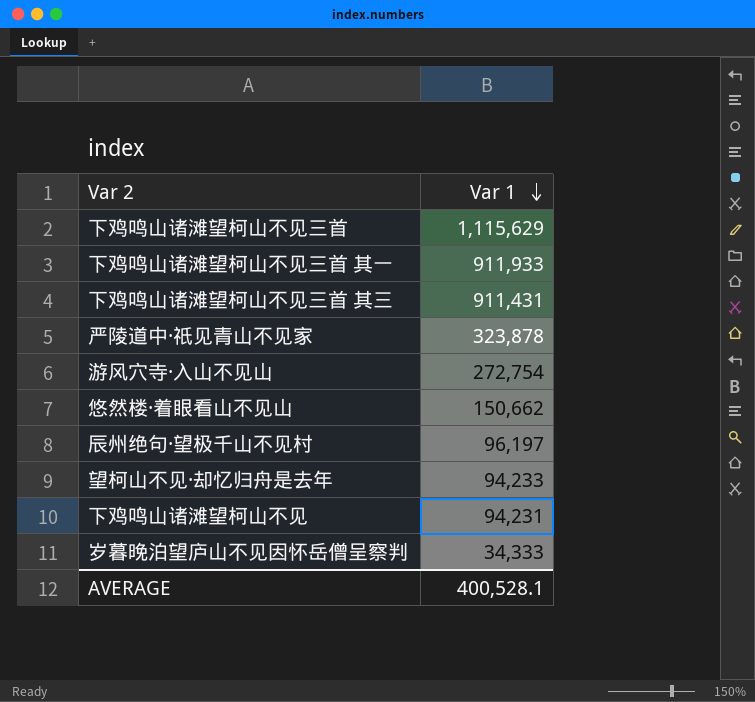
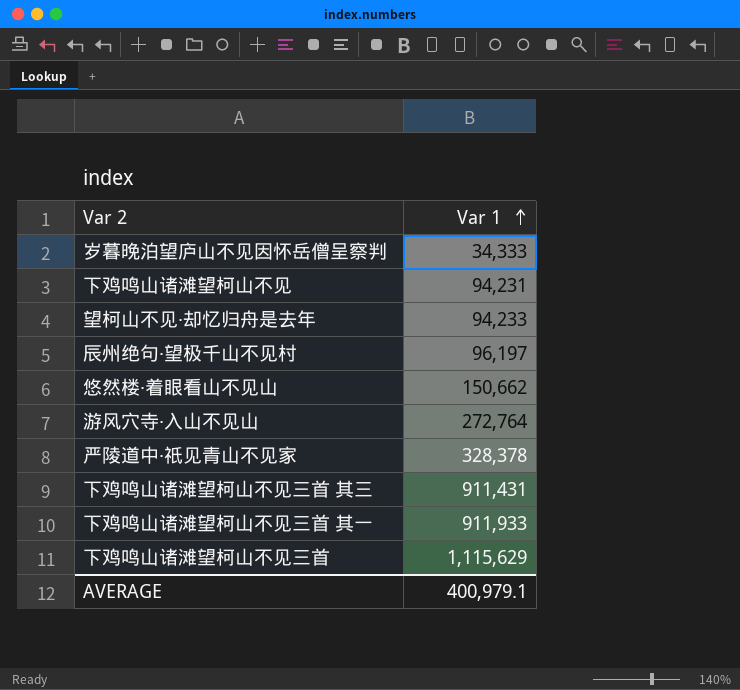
row order: Var 1 descending -> Var 1 ascending
游风穴寺·入山不见山 | Var 1: 272,754 -> 272,764
严陵道中·祇见青山不见家 | Var 1: 323,878 -> 328,378
AVERAGE | Var 1: 400,528.1 -> 400,979.1

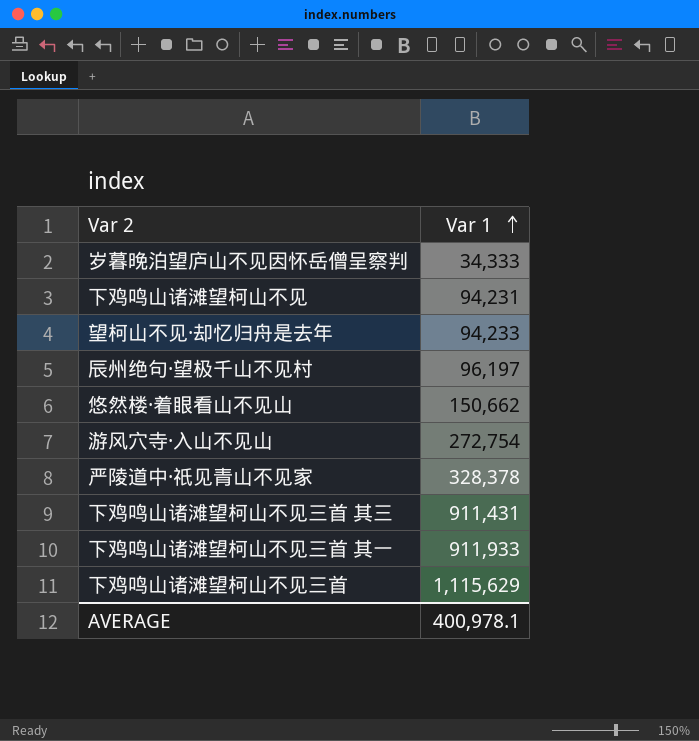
游风穴寺·入山不见山 | Var 1: 272,764 -> 272,754
AVERAGE | Var 1: 400,979.1 -> 400,978.1

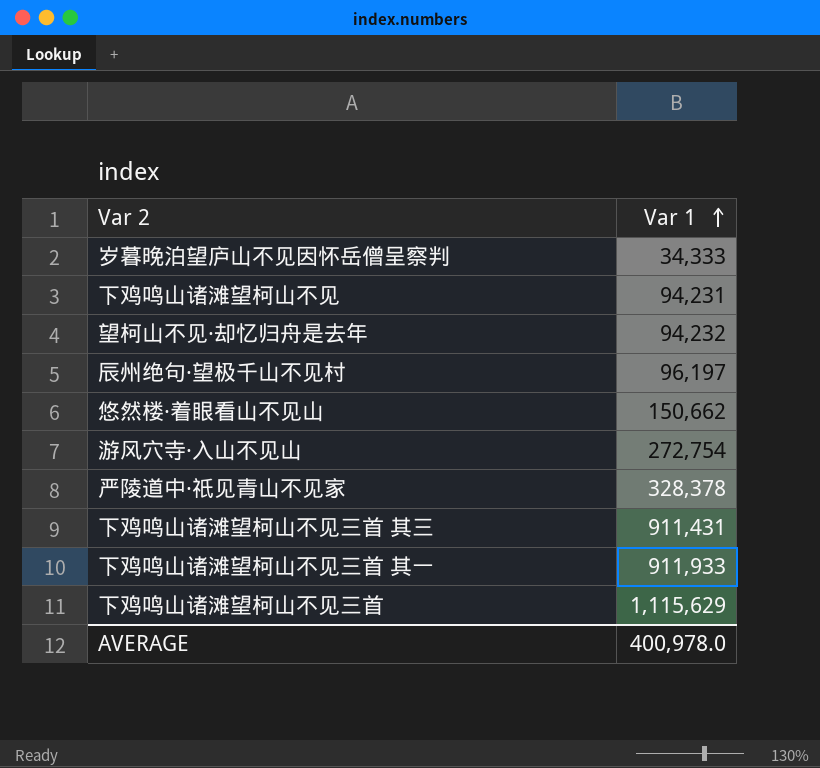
望柯山不见·却忆归舟是去年 | Var 1: 94,233 -> 94,232
AVERAGE | Var 1: 400,978.1 -> 400,978.0

